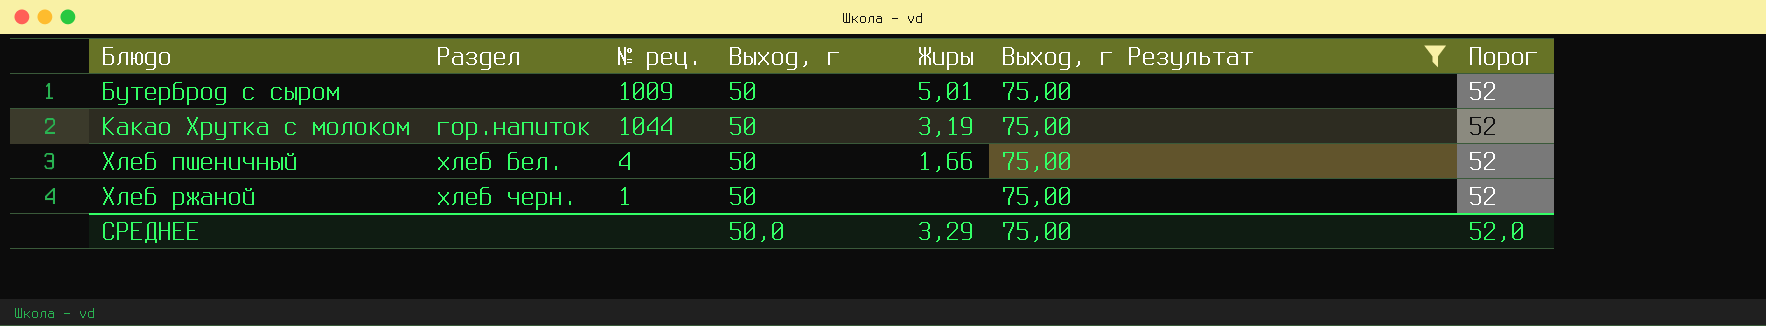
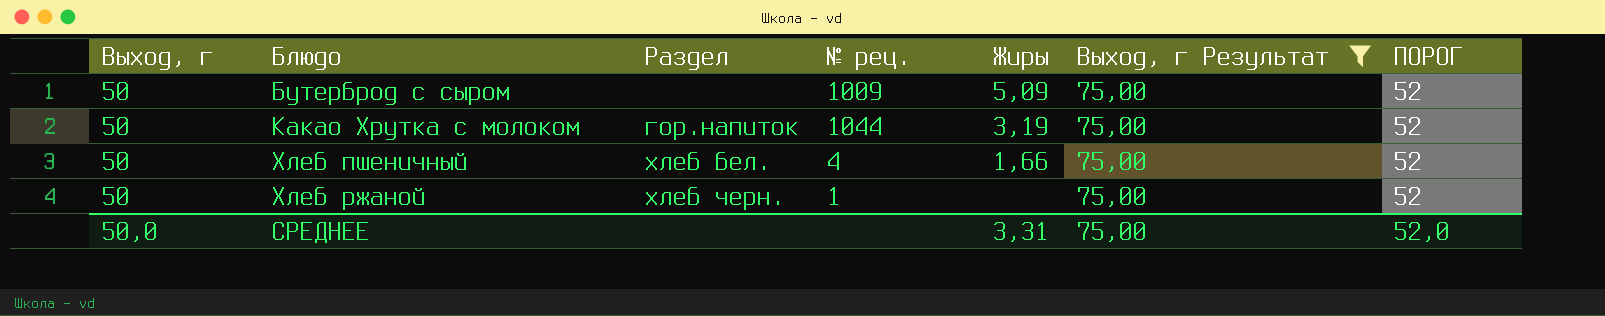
column Выход, г | position: 4 -> 1
column name: Порог -> ПОРОГ
Бутерброд с сыром | Жиры: 5,01 -> 5,09
СРЕДНЕЕ | Жиры: 3,29 -> 3,31

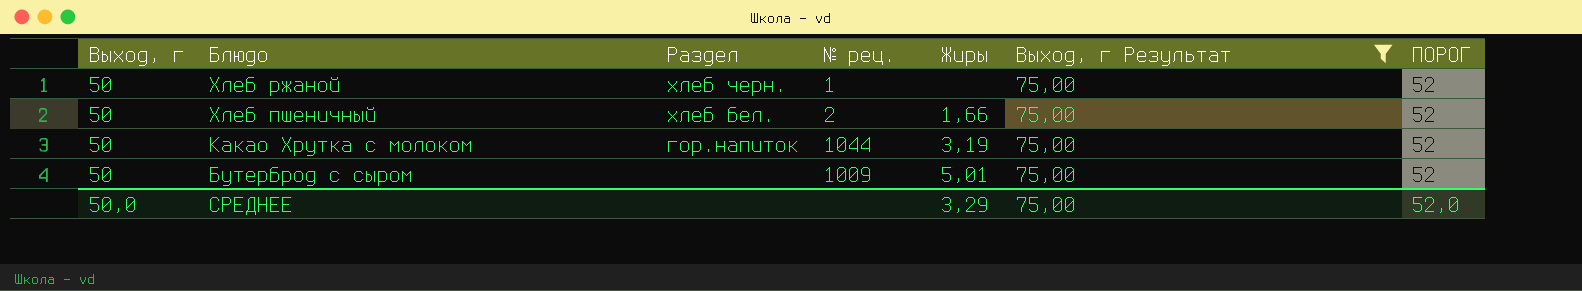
row order: Блюдо ascending -> Блюдо descending
Хлеб пшеничный | № рец.: 4 -> 2
Бутерброд с сыром | Жиры: 5,09 -> 5,01
СРЕДНЕЕ | Жиры: 3,31 -> 3,29

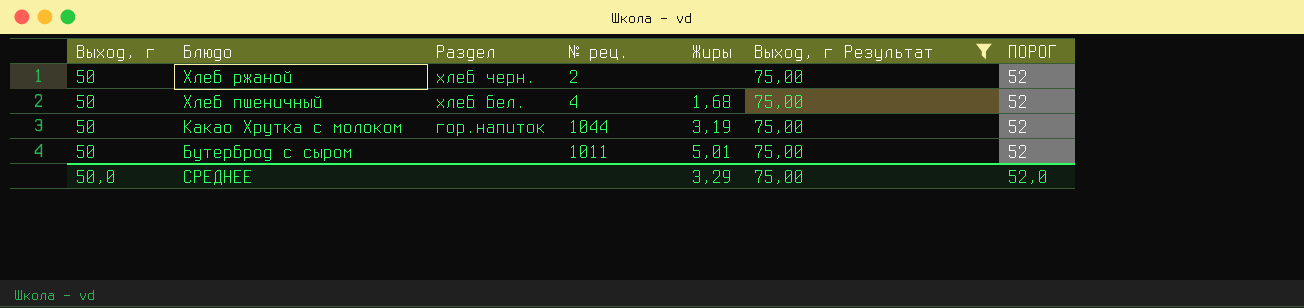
Хлеб ржаной | № рец.: 1 -> 2
Хлеб пшеничный | № рец.: 2 -> 4
Хлеб пшеничный | Жиры: 1,66 -> 1,68
Бутерброд с сыром | № рец.: 1009 -> 1011

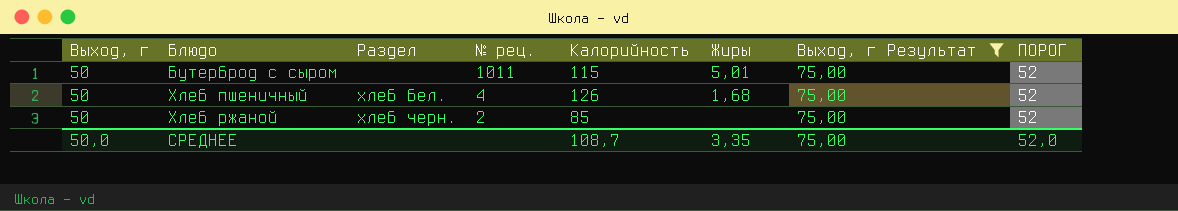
row order: Блюдо descending -> Блюдо ascending
column Калорийность | position: none -> 5
row Какао Хрутка с молоком: 50 | гор.напиток | 1044 | 3,19 | 75,00 | 52 -> none
СРЕДНЕЕ | Жиры: 3,29 -> 3,35

